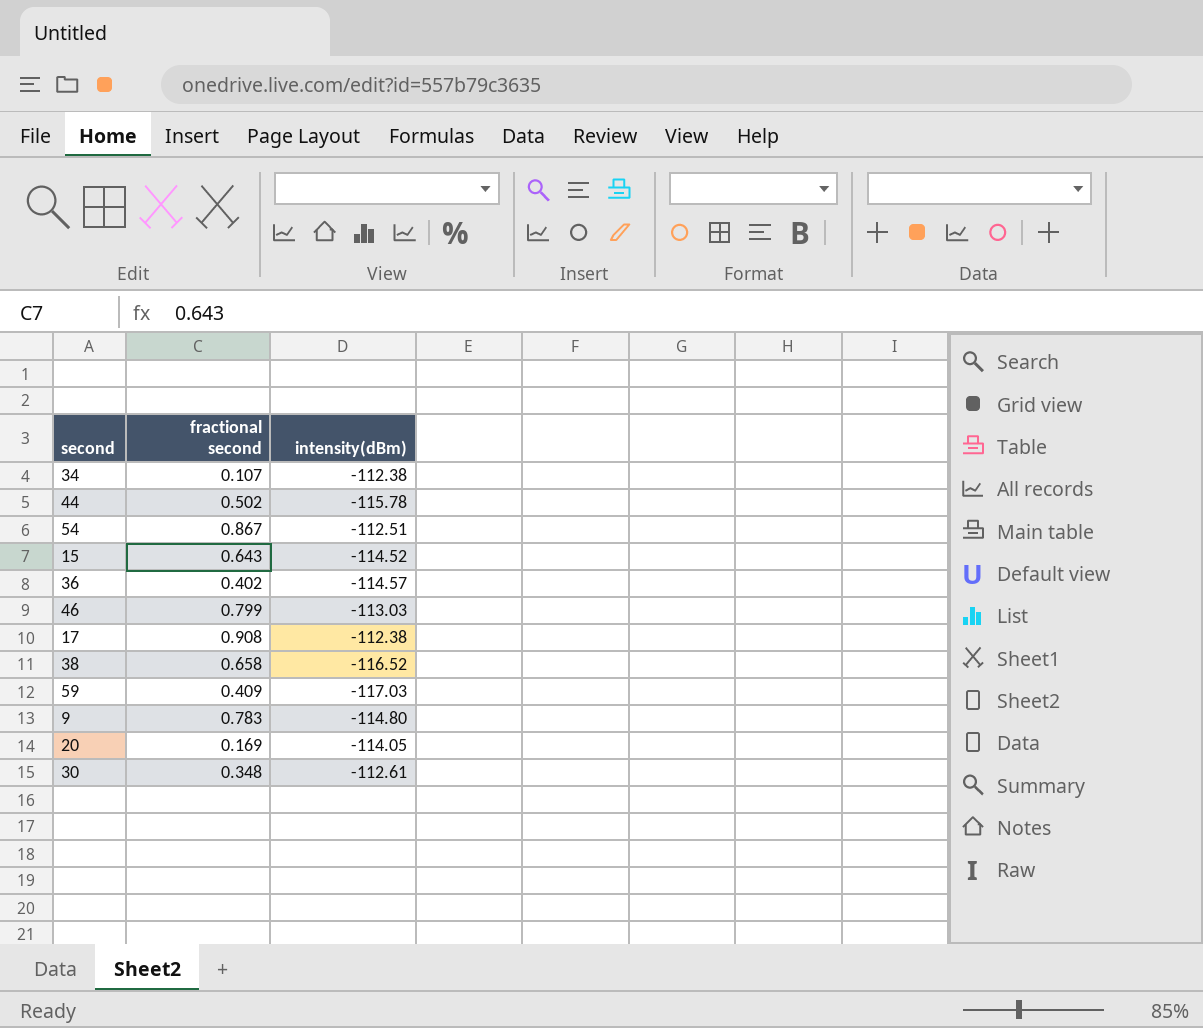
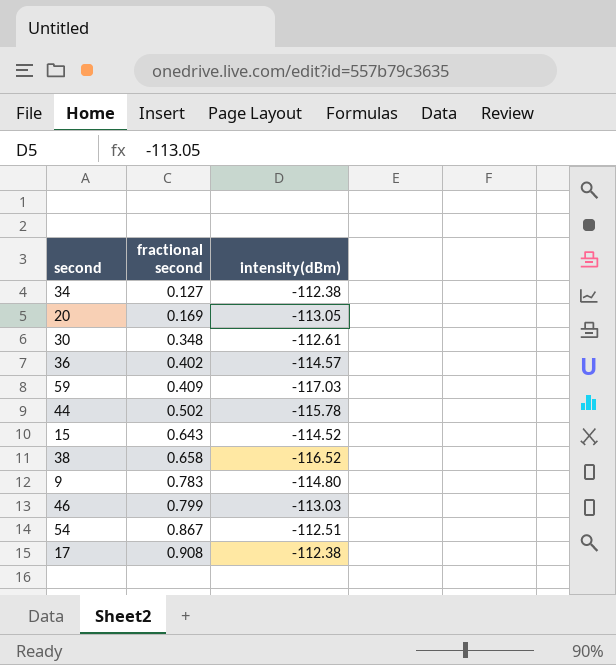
row order: none -> fractional second ascending
34 | fractional second: 0.107 -> 0.127
20 | intensity(dBm): -114.05 -> -113.05

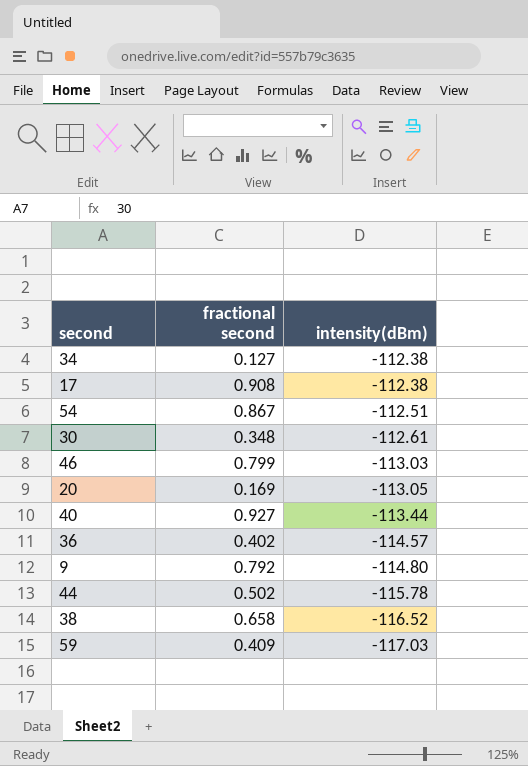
row order: fractional second ascending -> intensity(dBm) descending
row 15: 0.643 | -114.52 -> none
row 40: none -> 0.927 | -113.44
9 | fractional second: 0.783 -> 0.792

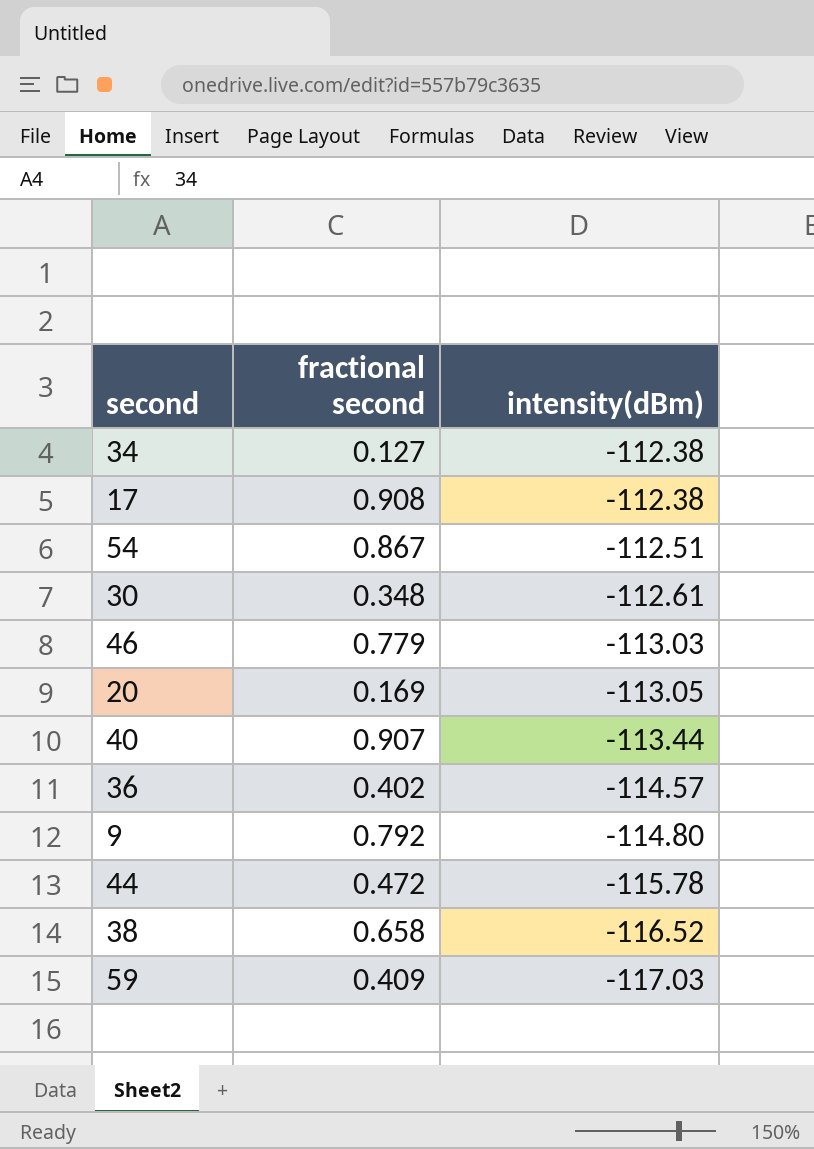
46 | fractional second: 0.799 -> 0.779
40 | fractional second: 0.927 -> 0.907
44 | fractional second: 0.502 -> 0.472

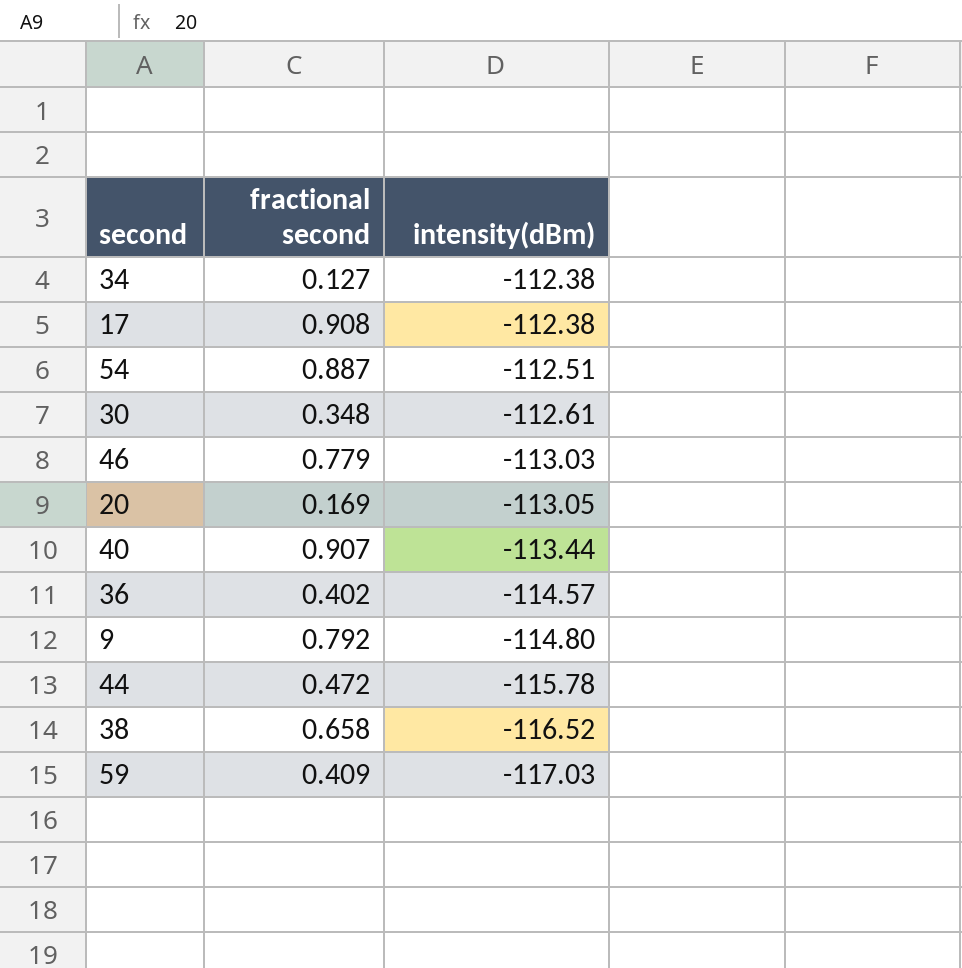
54 | fractional second: 0.867 -> 0.887

